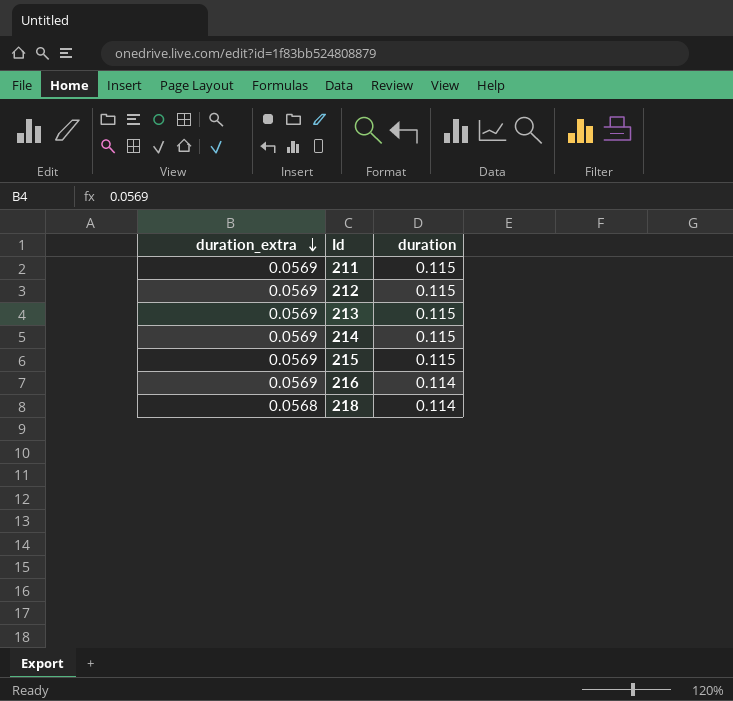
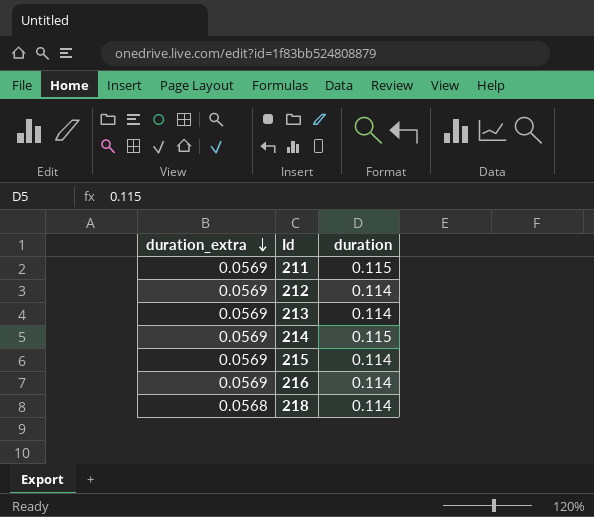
212 | duration: 0.115 -> 0.114
213 | duration: 0.115 -> 0.114
215 | duration: 0.115 -> 0.114

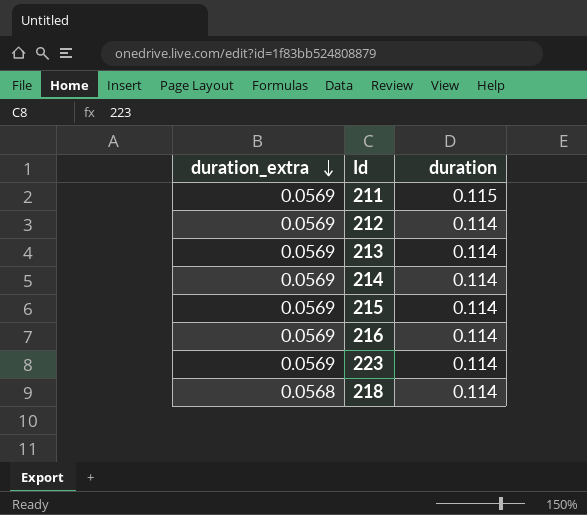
214 | duration: 0.115 -> 0.114
row 223: none -> 0.0569 | 0.114

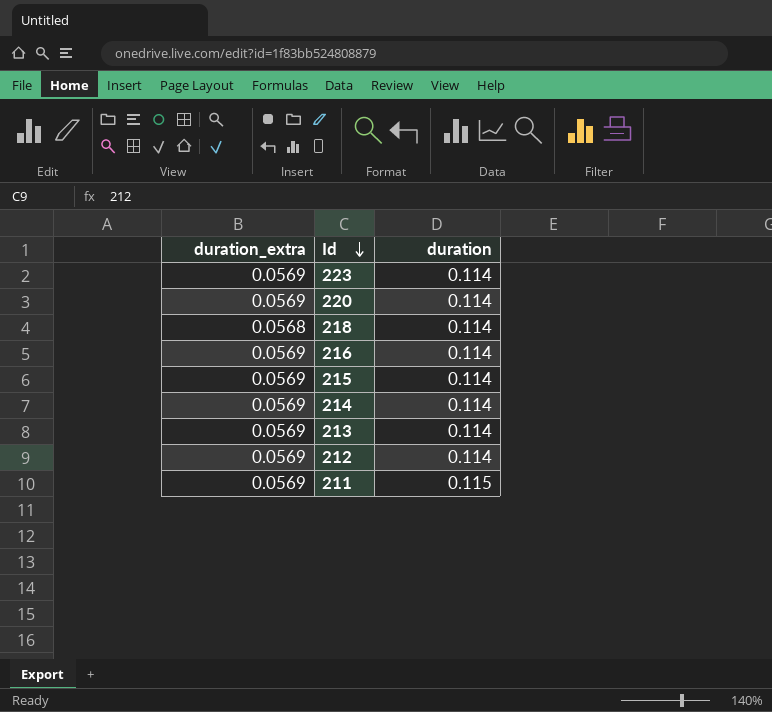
row order: duration_extra descending -> Id descending
row 220: none -> 0.0569 | 0.114

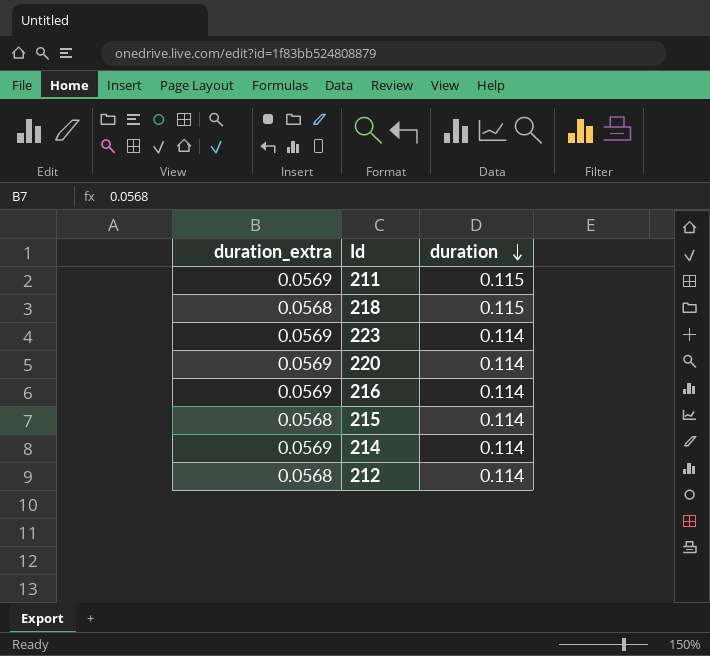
row order: Id descending -> duration descending
row 213: 0.0569 | 0.114 -> none
218 | duration: 0.114 -> 0.115
215 | duration_extra: 0.0569 -> 0.0568
212 | duration_extra: 0.0569 -> 0.0568

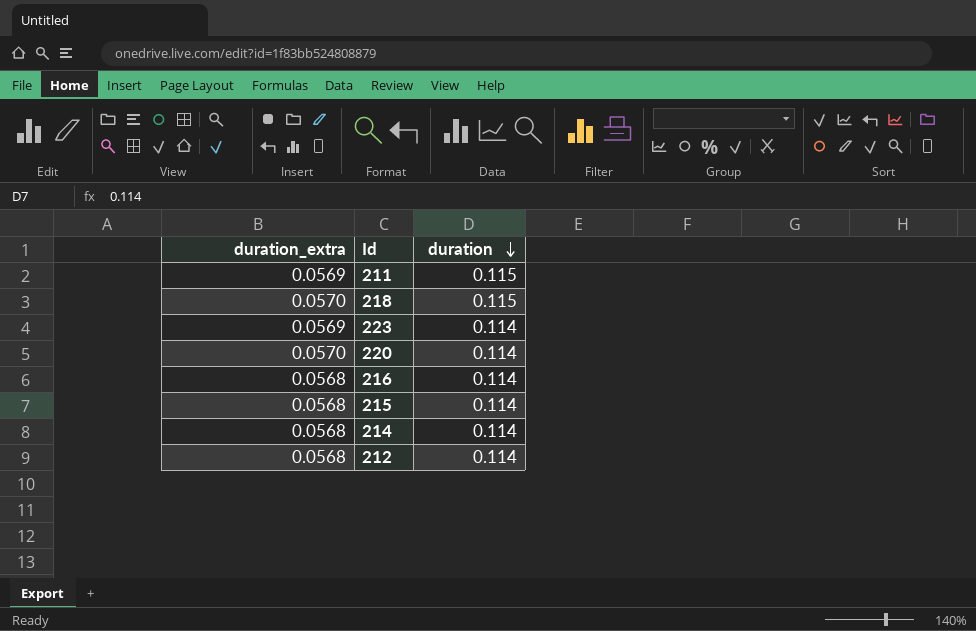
218 | duration_extra: 0.0568 -> 0.0570
220 | duration_extra: 0.0569 -> 0.0570
216 | duration_extra: 0.0569 -> 0.0568
214 | duration_extra: 0.0569 -> 0.0568

